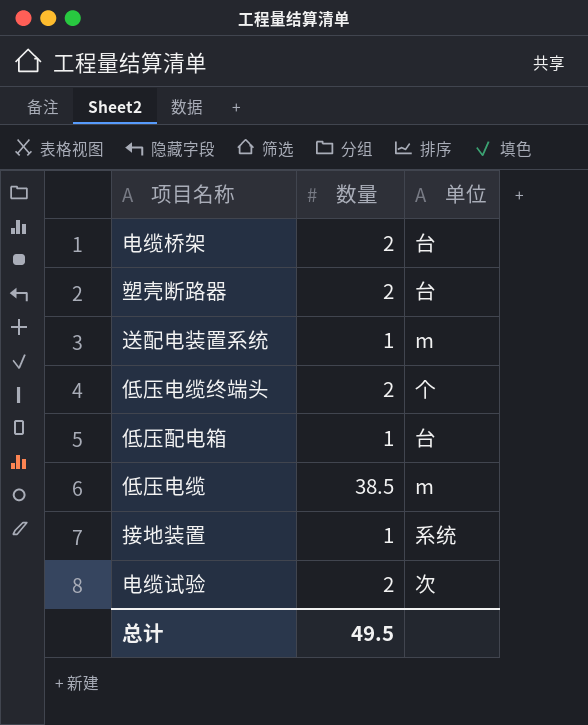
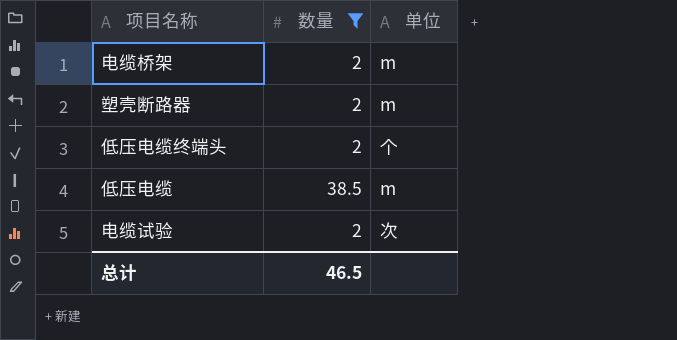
filter: none -> 数量 != 1
电缆桥架 | 单位: 台 -> m
塑壳断路器 | 单位: 台 -> m
总计 | 数量: 49.5 -> 46.5

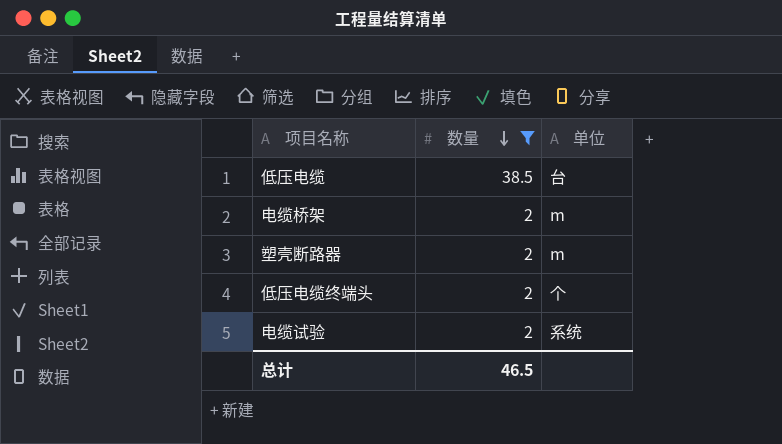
row order: none -> 数量 descending
低压电缆 | 单位: m -> 台
电缆试验 | 单位: 次 -> 系统

